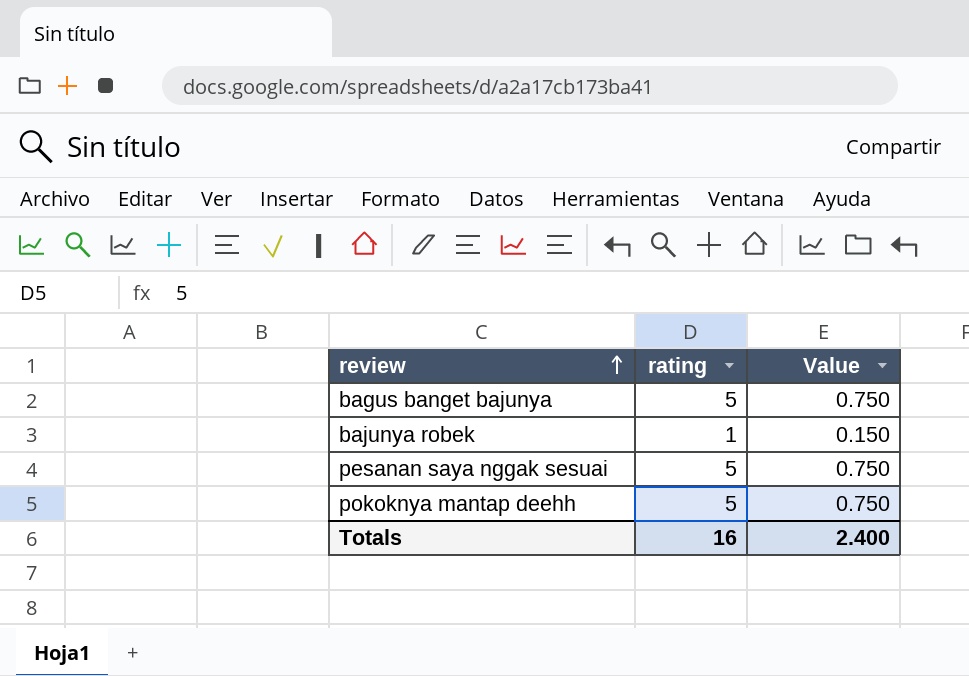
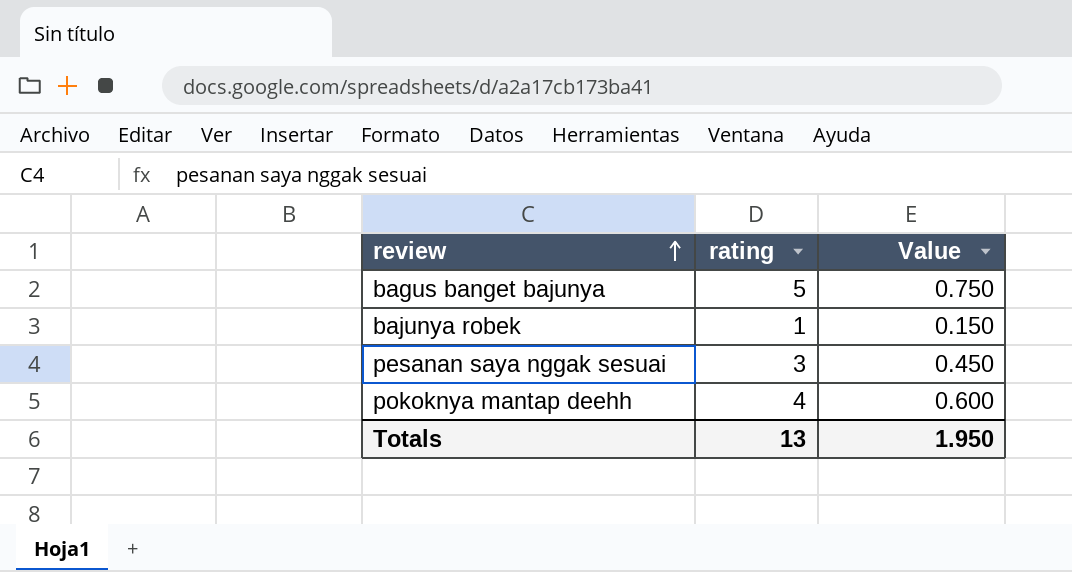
pesanan saya nggak sesuai | rating: 5 -> 3
pesanan saya nggak sesuai | Value: 0.750 -> 0.450
pokoknya mantap deehh | rating: 5 -> 4
pokoknya mantap deehh | Value: 0.750 -> 0.600
Totals | rating: 16 -> 13
Totals | Value: 2.400 -> 1.950

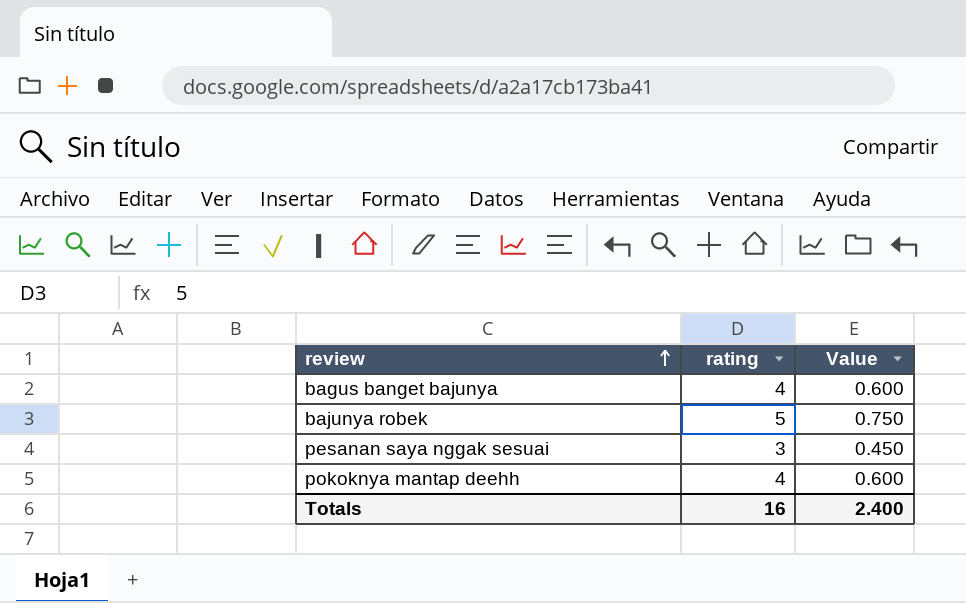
bagus banget bajunya | rating: 5 -> 4
bagus banget bajunya | Value: 0.750 -> 0.600
bajunya robek | rating: 1 -> 5
bajunya robek | Value: 0.150 -> 0.750
Totals | rating: 13 -> 16
Totals | Value: 1.950 -> 2.400

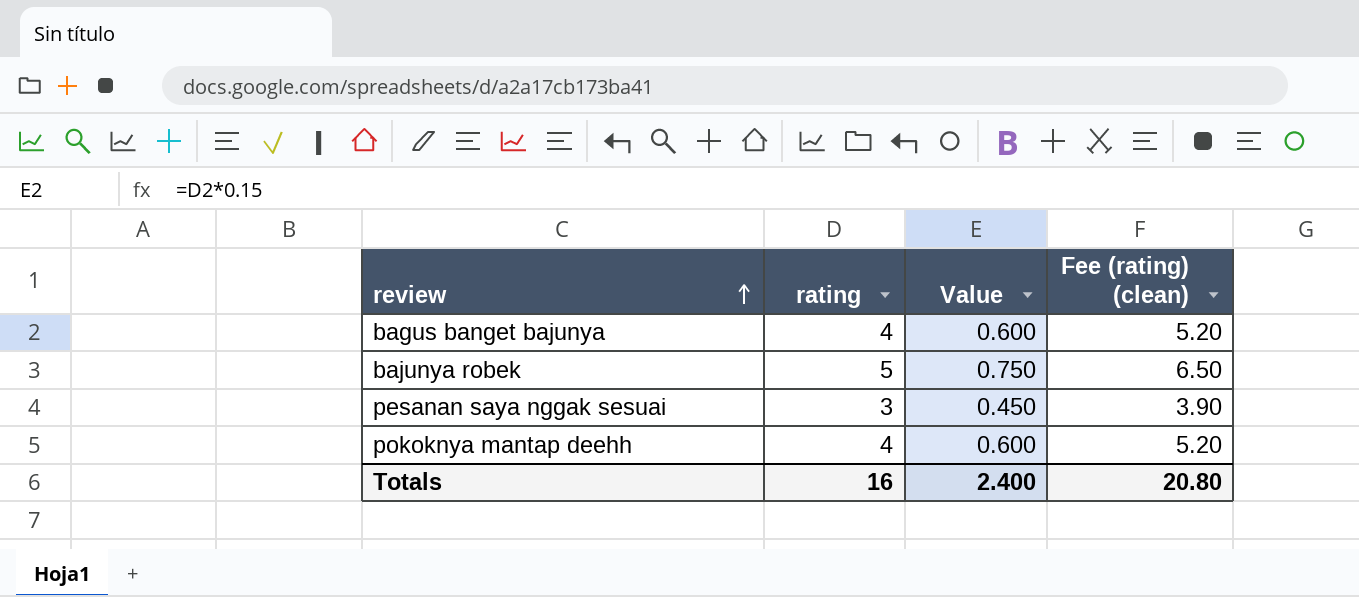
column Fee (rating) (clean) | formula: none -> [rating] * 1.3

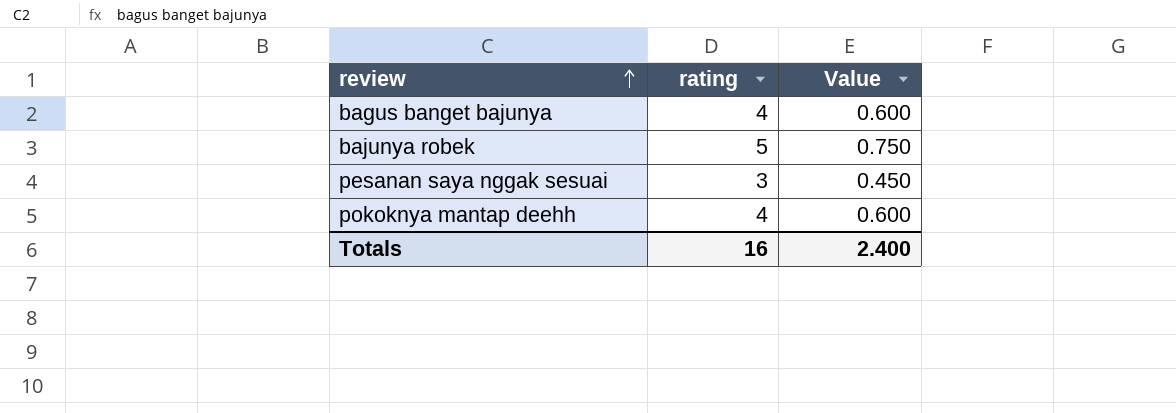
column Fee (rating) (clean) | formula: [rating] * 1.3 -> none

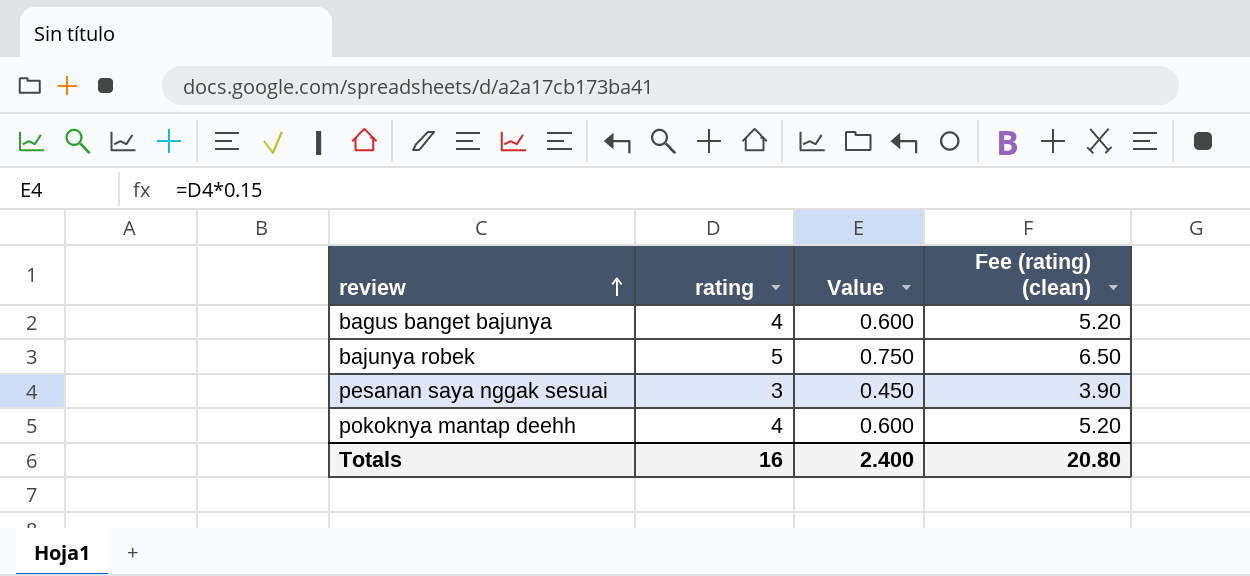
column Fee (rating) (clean) | formula: none -> [rating] * 1.3

